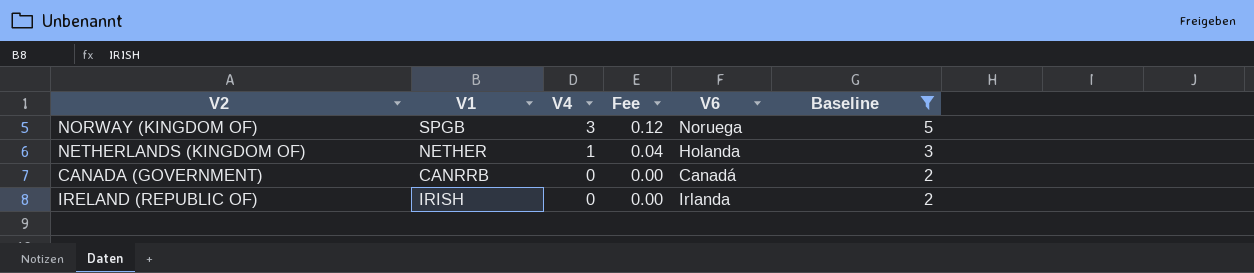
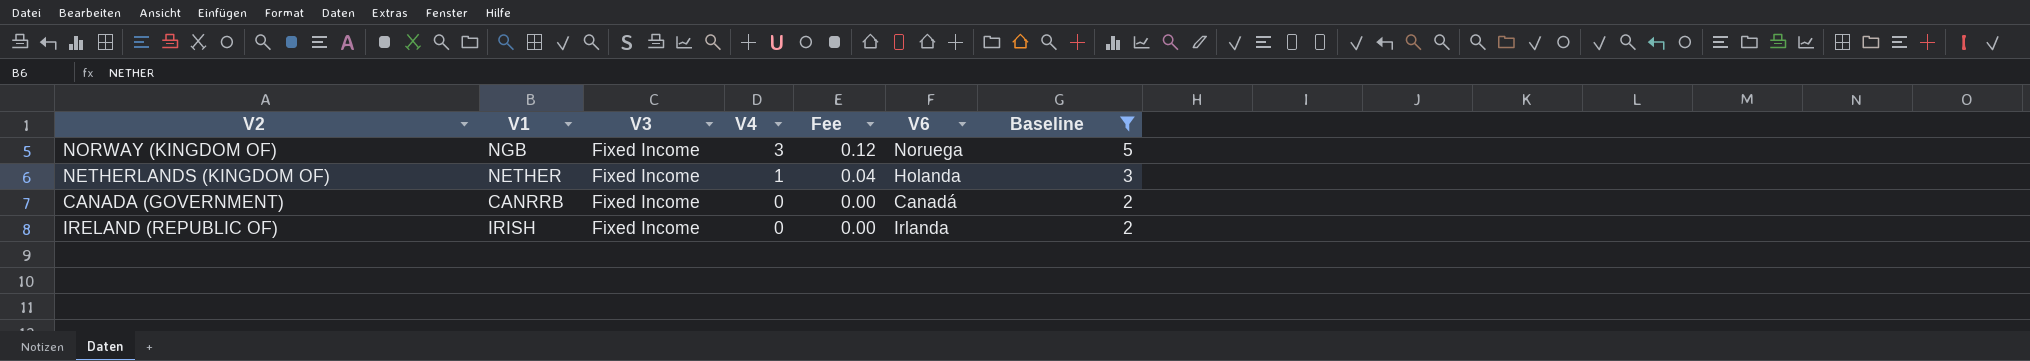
column V3 | position: none -> 3
NORWAY (KINGDOM OF) | V1: SPGB -> NGB

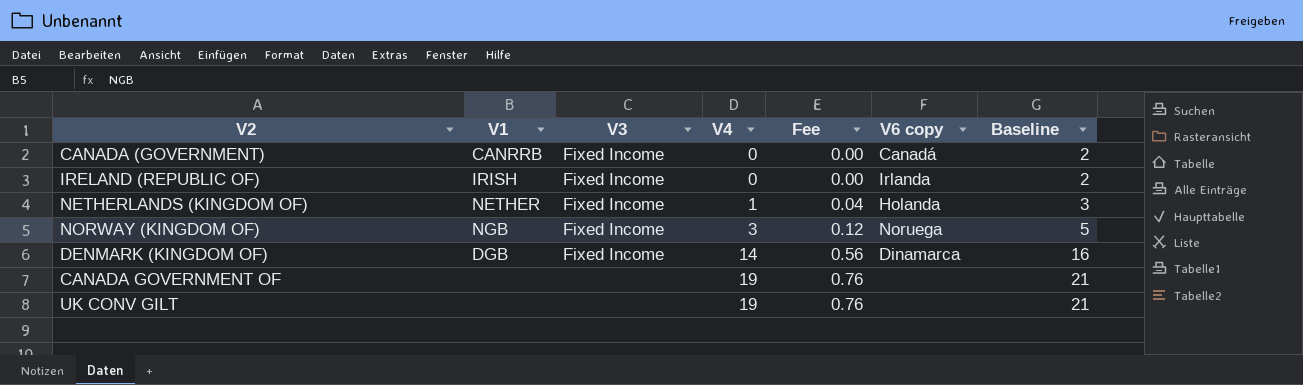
filter: Baseline <= 5 -> none
row order: V4 descending -> V4 ascending
column name: V6 -> V6 copy

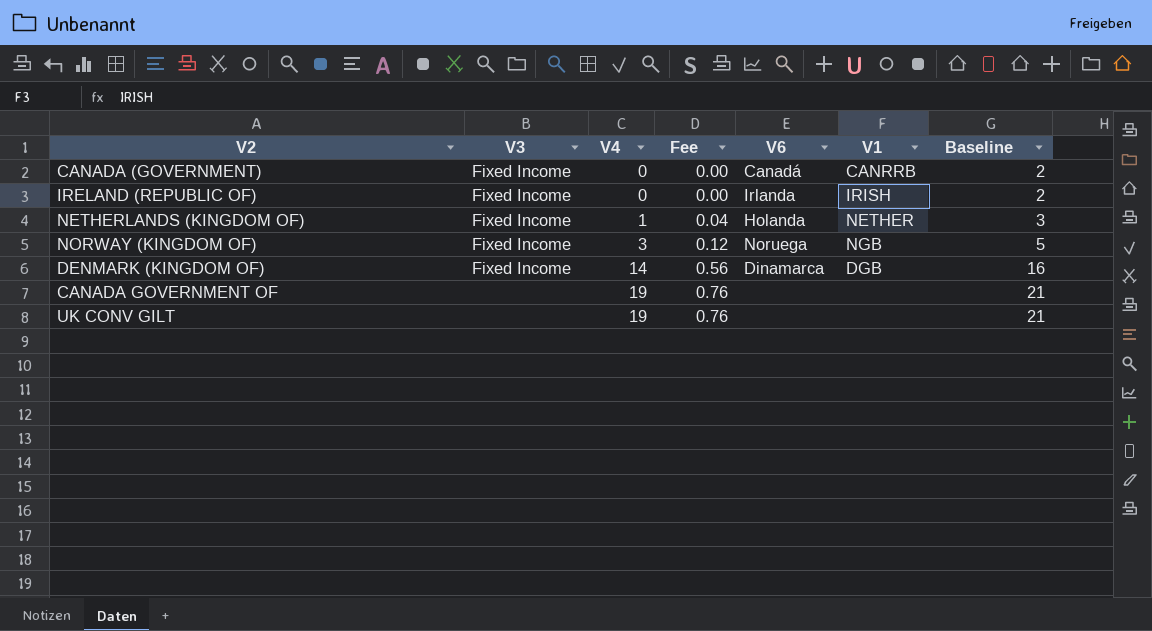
column name: V6 copy -> V6
column V1 | position: 2 -> 6

